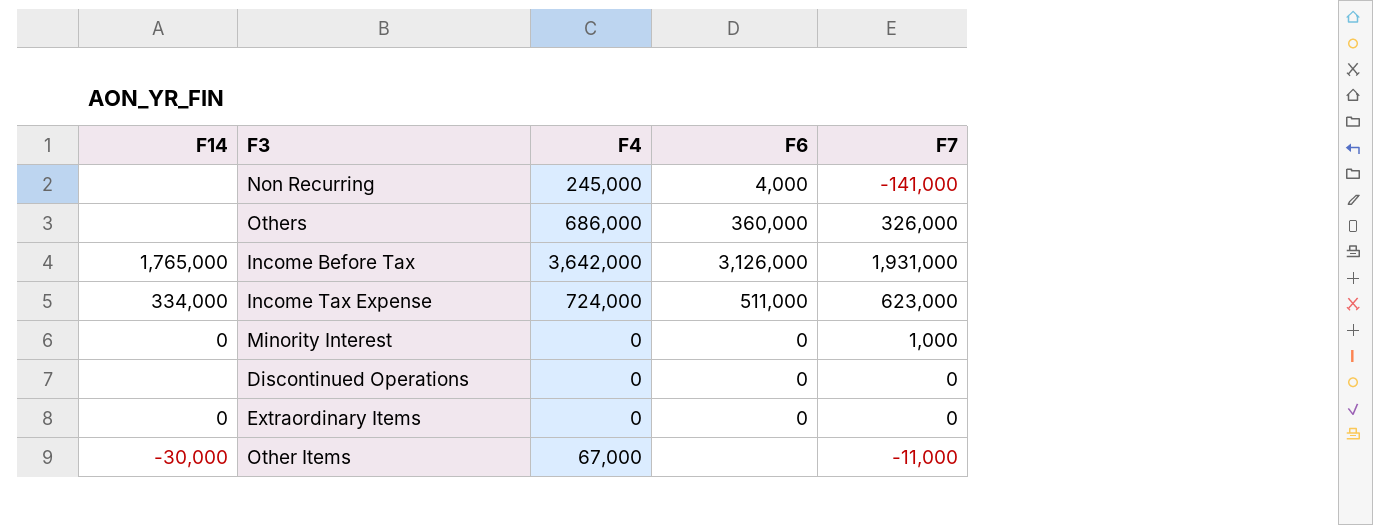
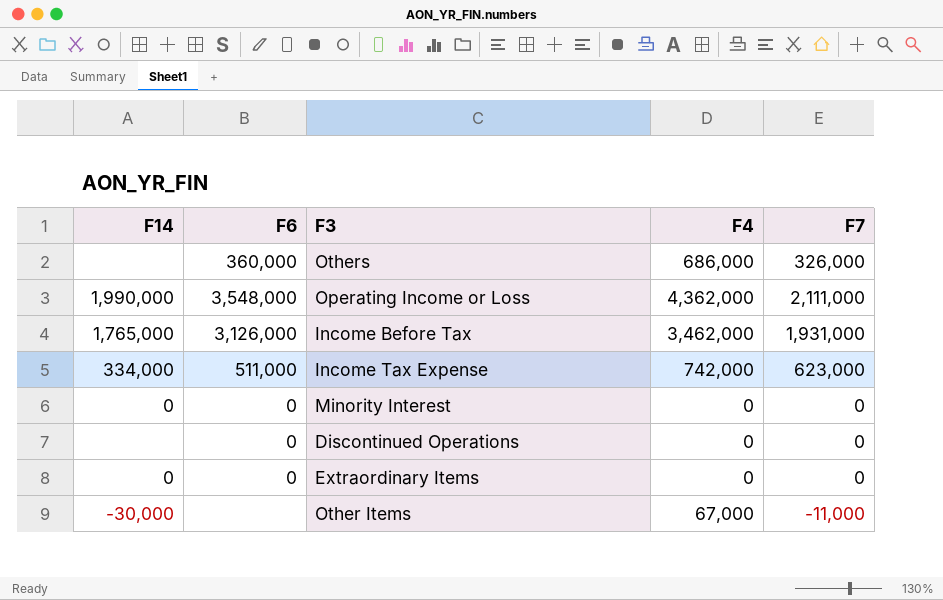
column F6 | position: 4 -> 2
row Non Recurring: none | 245,000 | 4,000 | -141,000 -> none
row Operating Income or Loss: none -> 1,990,000 | 3,548,000 | 4,362,000 | 2,111,000
Income Before Tax | F4: 3,642,000 -> 3,462,000
Income Tax Expense | F4: 724,000 -> 742,000
Minority Interest | F7: 1,000 -> 0

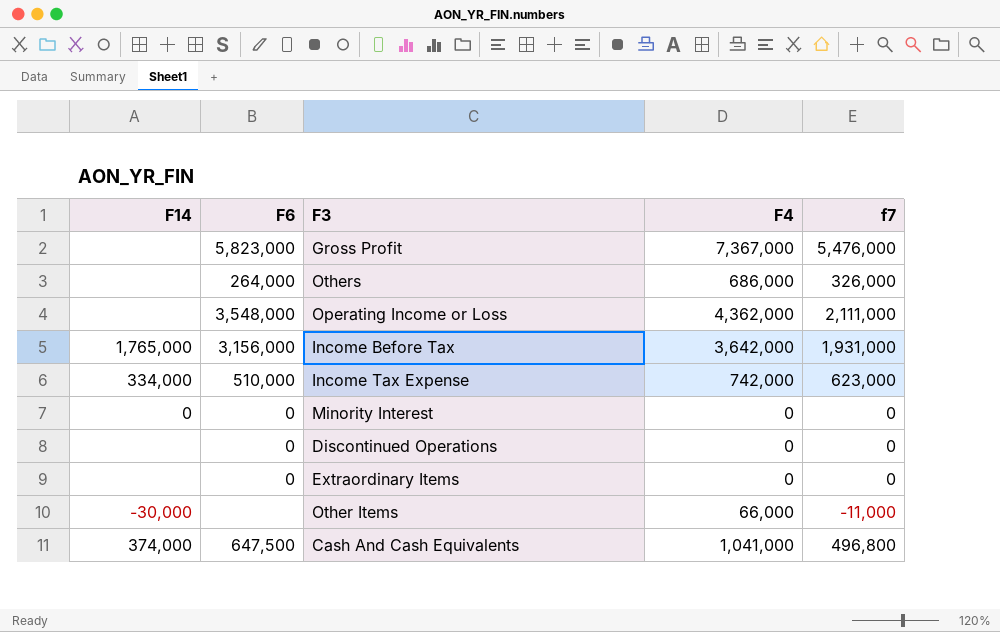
column name: F7 -> f7
row Gross Profit: none -> none | 5,823,000 | 7,367,000 | 5,476,000
Others | F6: 360,000 -> 264,000
Operating Income or Loss | F14: 1,990,000 -> none
Income Before Tax | F6: 3,126,000 -> 3,156,000
Income Before Tax | F4: 3,462,000 -> 3,642,000
Income Tax Expense | F6: 511,000 -> 510,000
Extraordinary Items | F14: 0 -> none
Other Items | F4: 67,000 -> 66,000
row Cash And Cash Equivalents: none -> 374,000 | 647,500 | 1,041,000 | 496,800

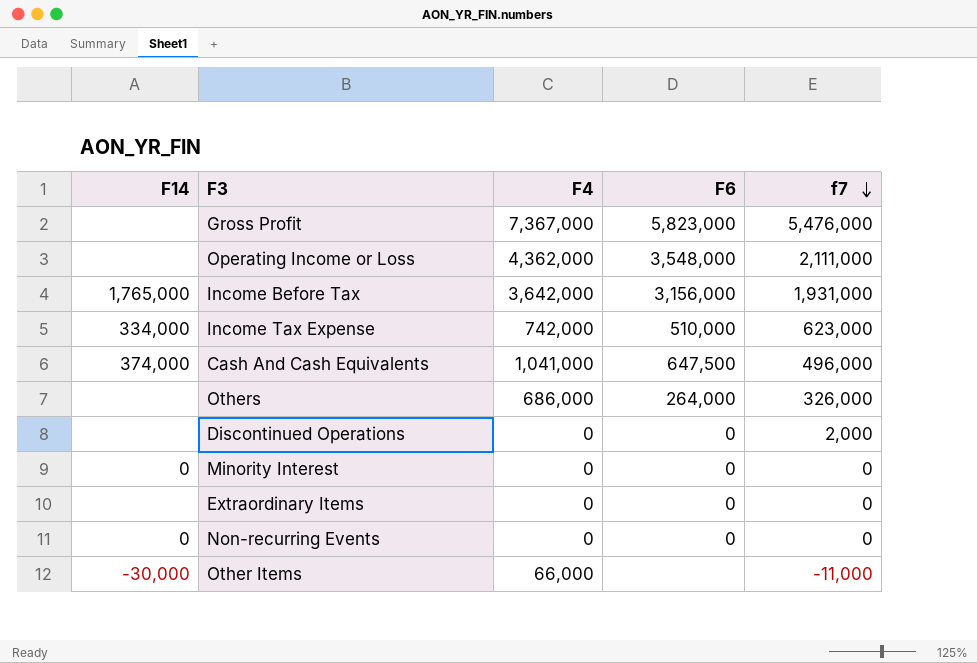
row order: none -> f7 descending
column F6 | position: 2 -> 4
Cash And Cash Equivalents | f7: 496,800 -> 496,000
Discontinued Operations | f7: 0 -> 2,000
row Non-recurring Events: none -> 0 | 0 | 0 | 0

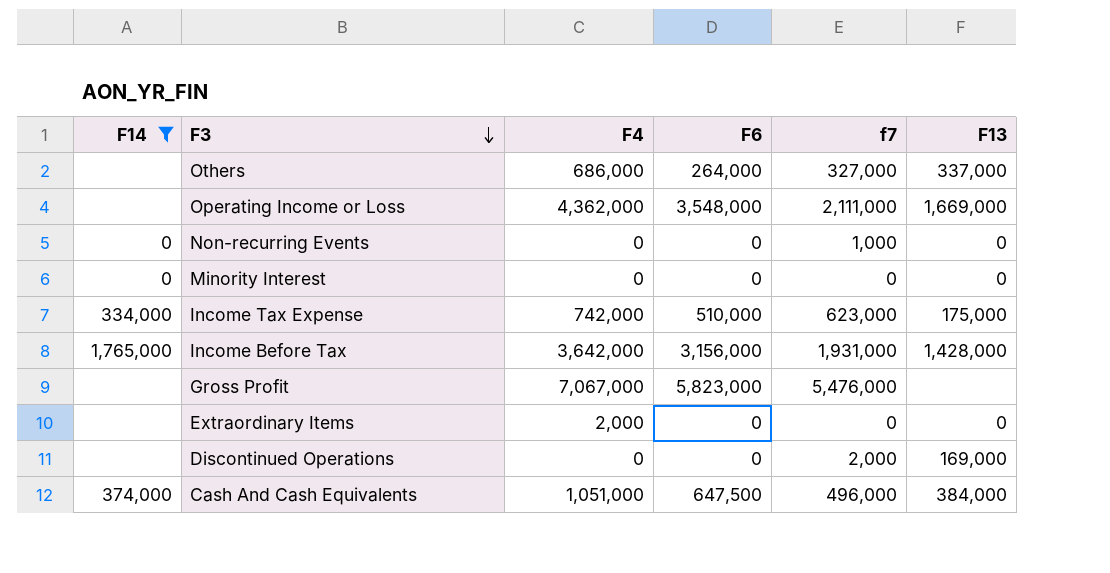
filter: none -> F14 != -30,000
row order: f7 descending -> F3 descending
column F13 | position: none -> 6
Others | f7: 326,000 -> 327,000
Non-recurring Events | f7: 0 -> 1,000
Gross Profit | F4: 7,367,000 -> 7,067,000
Extraordinary Items | F4: 0 -> 2,000
Cash And Cash Equivalents | F4: 1,041,000 -> 1,051,000

